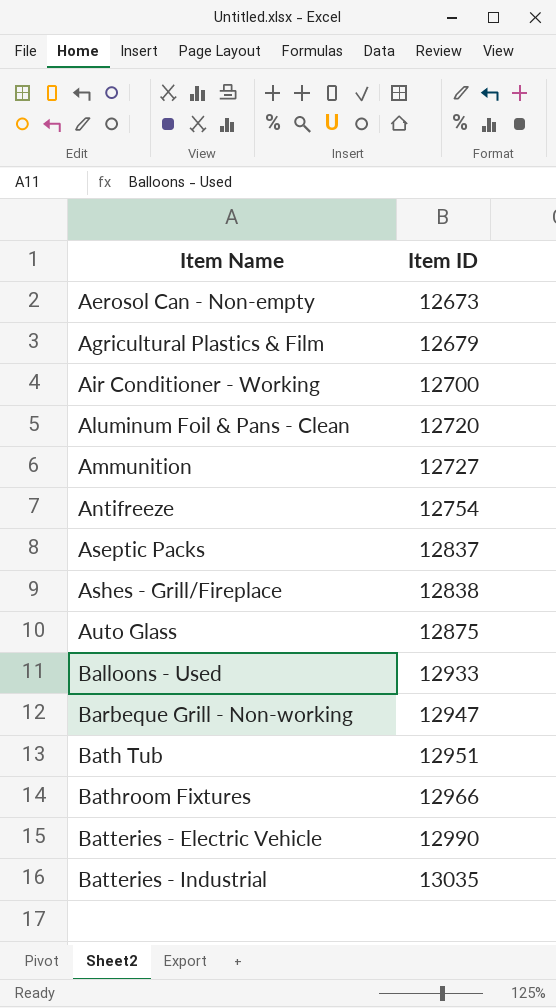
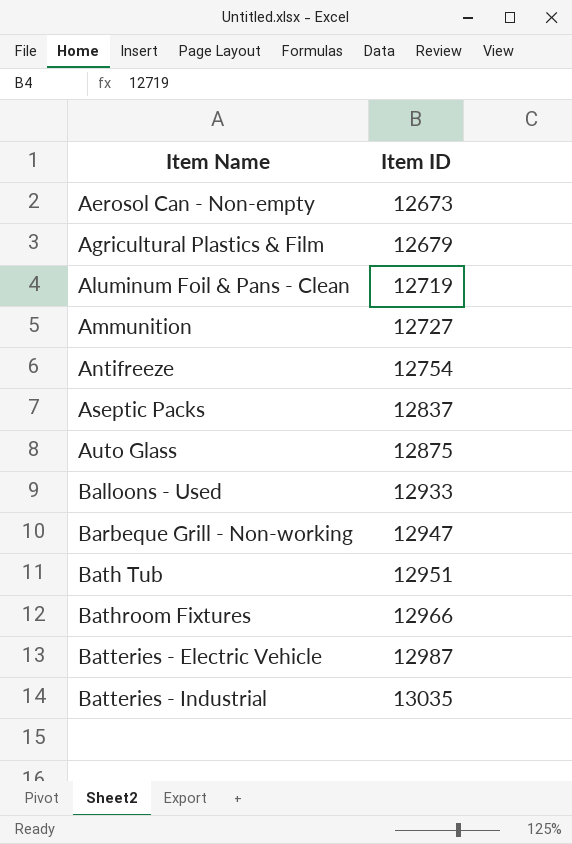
row Air Conditioner - Working: 12700 -> none
row Ashes - Grill/Fireplace: 12838 -> none
Aluminum Foil & Pans - Clean | Item ID: 12720 -> 12719
Batteries - Electric Vehicle | Item ID: 12990 -> 12987

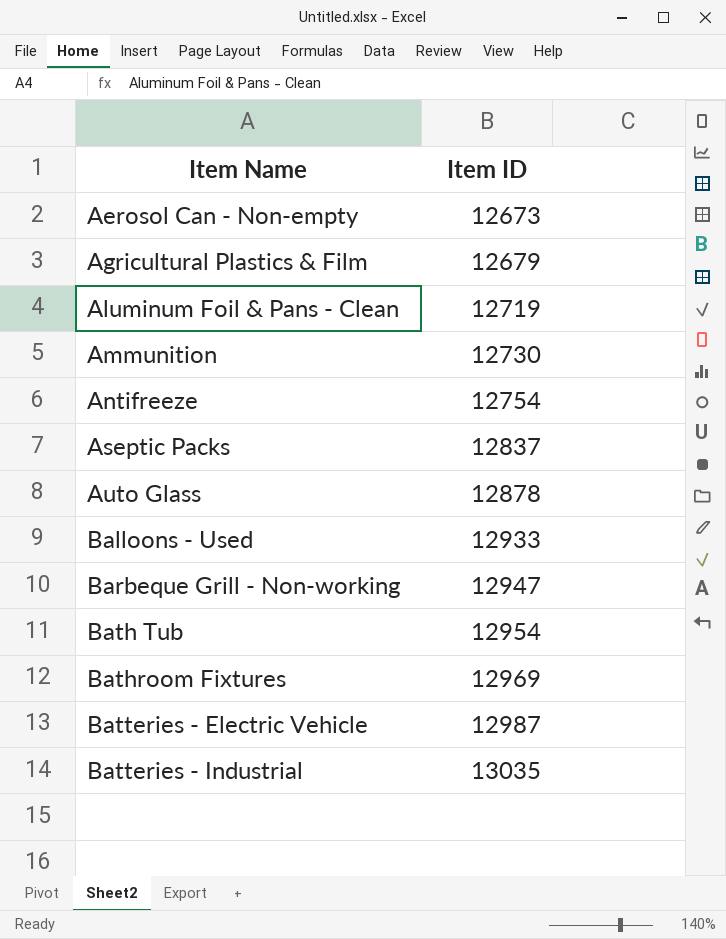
Ammunition | Item ID: 12727 -> 12730
Auto Glass | Item ID: 12875 -> 12878
Bath Tub | Item ID: 12951 -> 12954
Bathroom Fixtures | Item ID: 12966 -> 12969

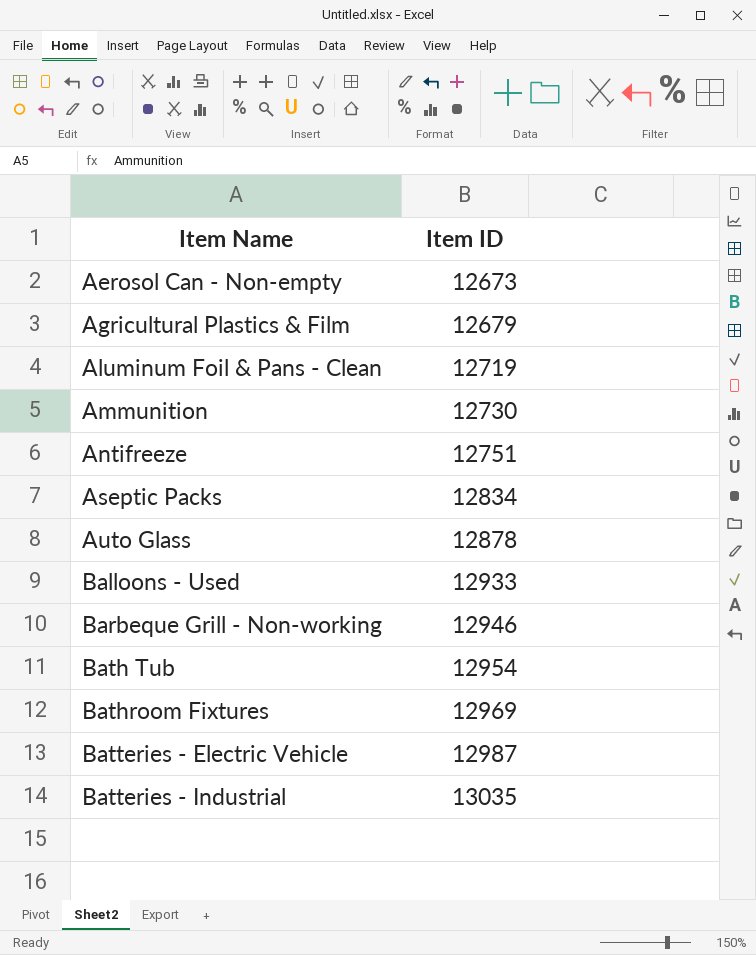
Antifreeze | Item ID: 12754 -> 12751
Aseptic Packs | Item ID: 12837 -> 12834
Barbeque Grill - Non-working | Item ID: 12947 -> 12946

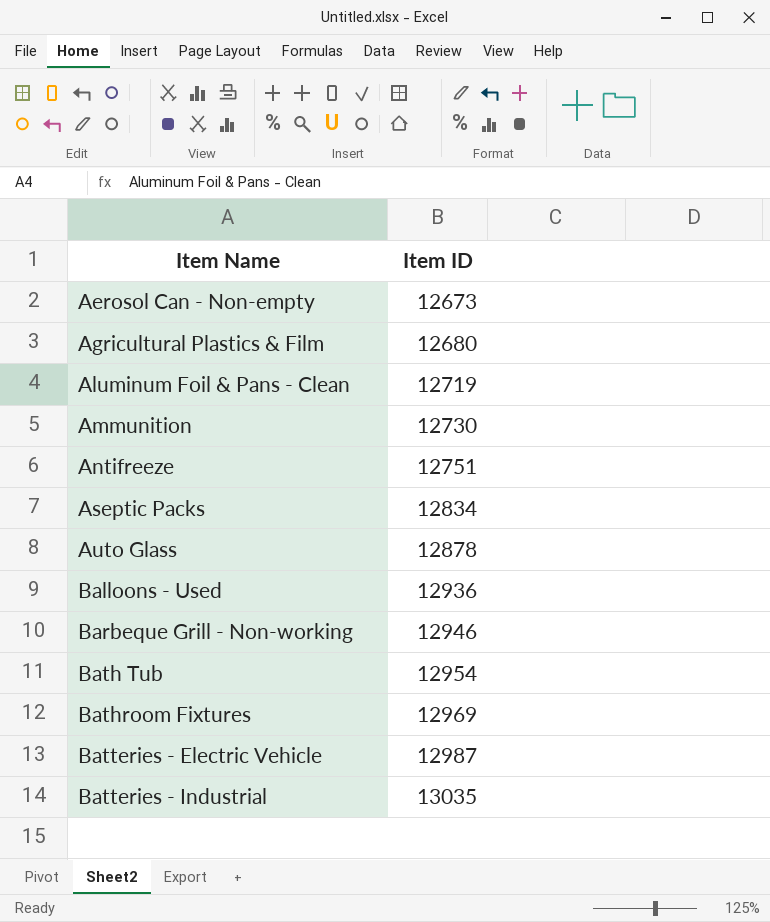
Agricultural Plastics & Film | Item ID: 12679 -> 12680
Balloons - Used | Item ID: 12933 -> 12936

